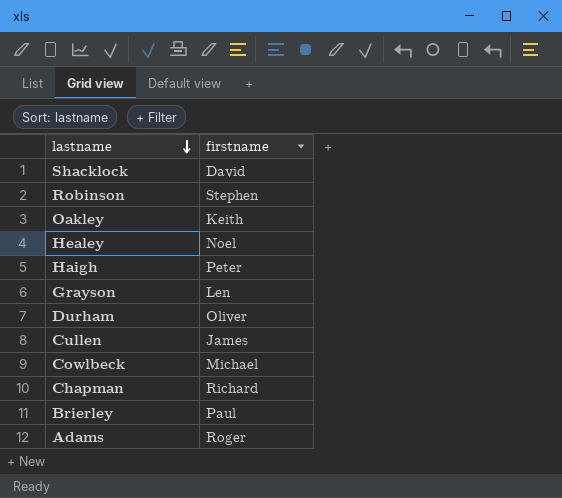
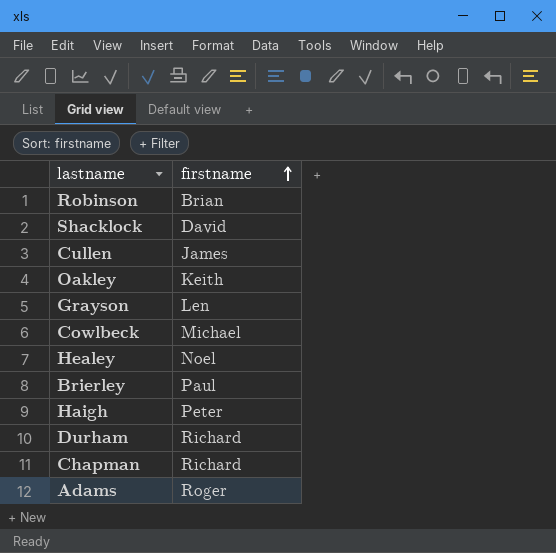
row order: lastname descending -> firstname ascending
Robinson | firstname: Stephen -> Brian
Durham | firstname: Oliver -> Richard

